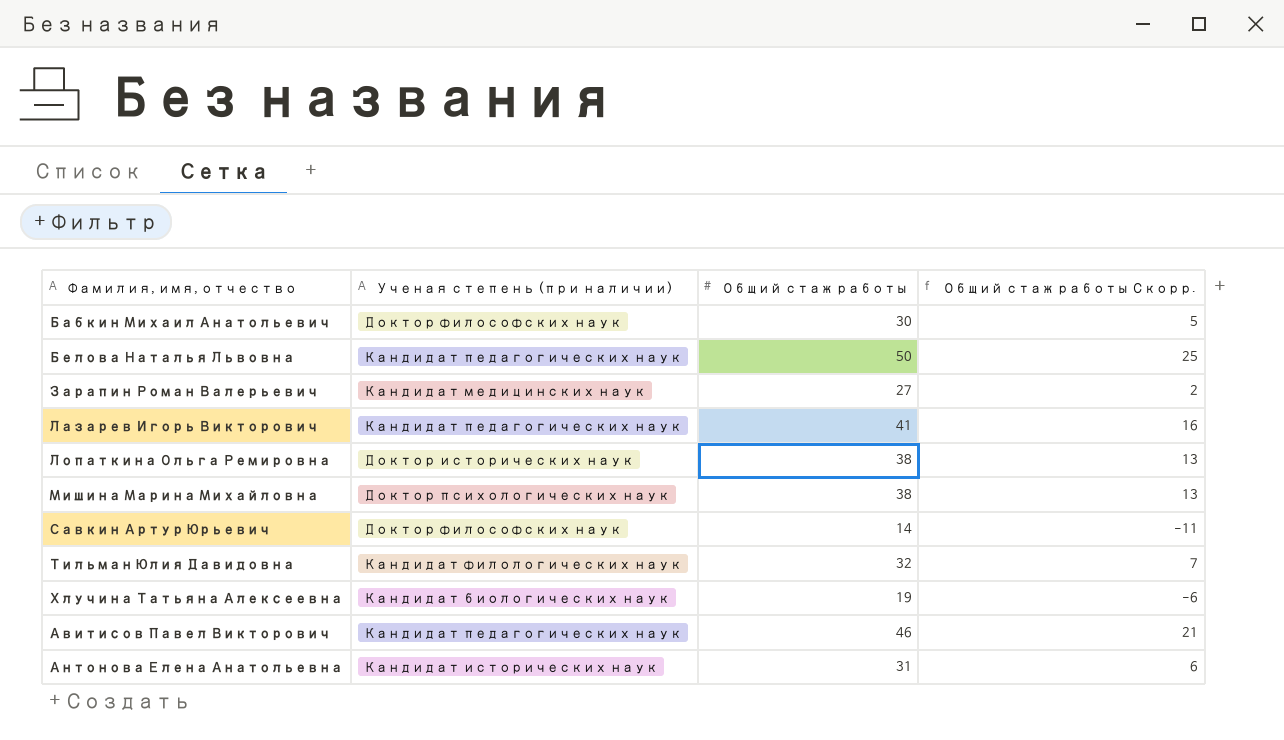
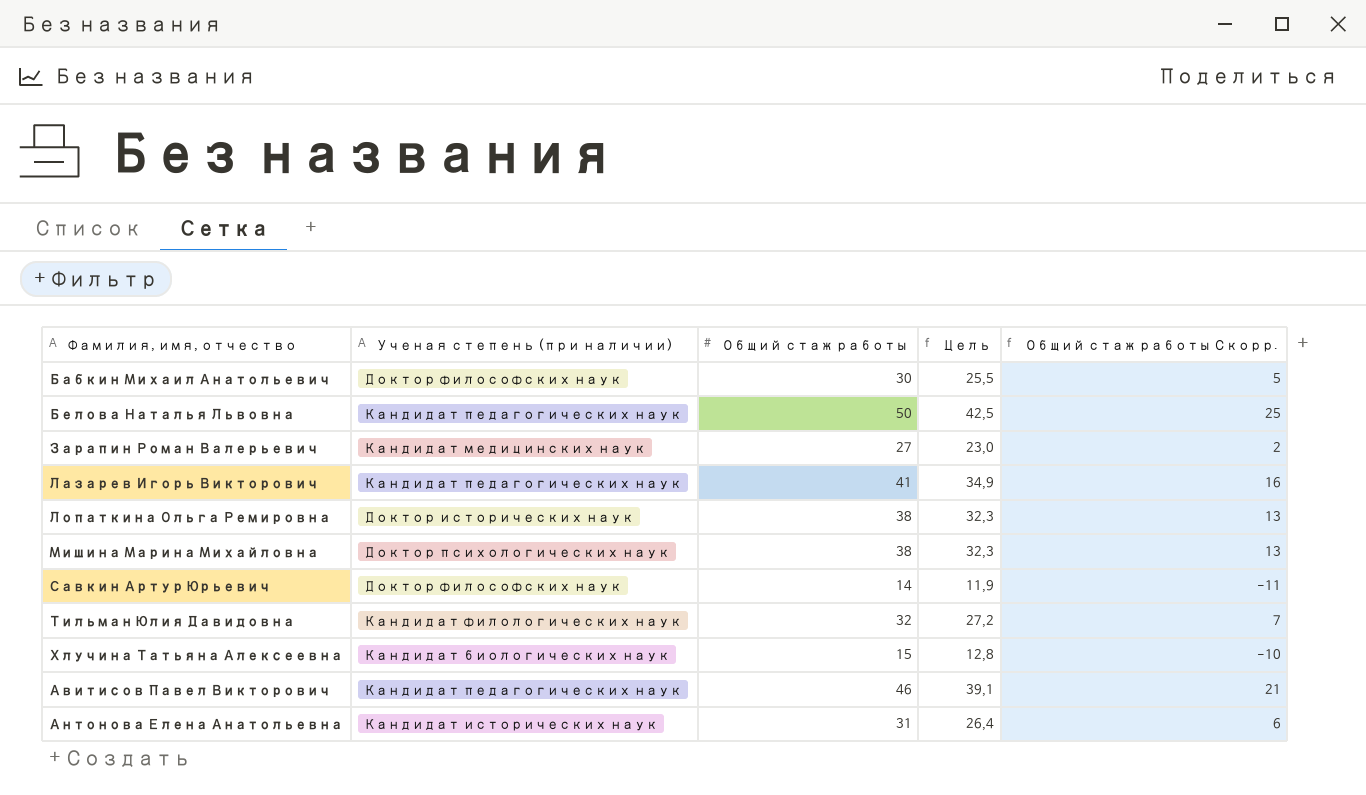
column Цель | formula: none -> [Общий стаж работы] * 0,85
Хлучина Татьяна Алексеевна | Общий стаж работы: 19 -> 15
Хлучина Татьяна Алексеевна | Общий стаж работы Скорр.: -6 -> -10

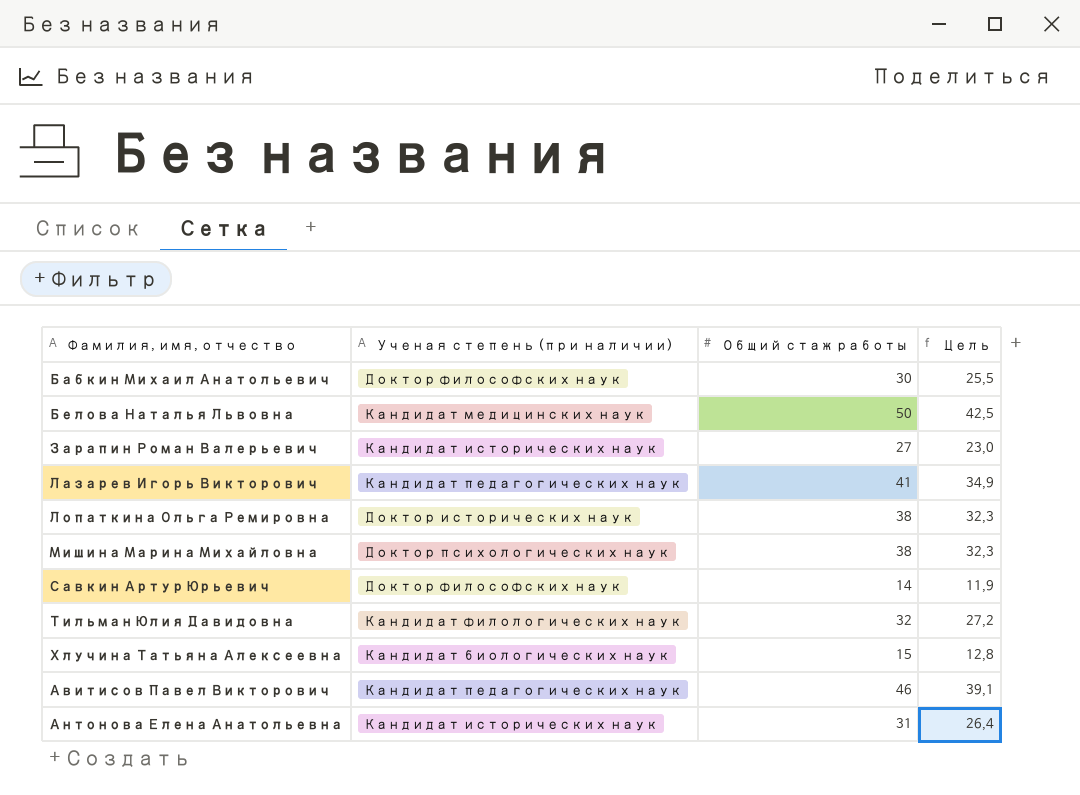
column Общий стаж работы Скорр. | formula: [Общий стаж работы] - 25 -> none
Белова Наталья Львовна | Ученая степень (при наличии): Кандидат педагогических наук -> Кандидат медицинских наук
Зарапин Роман Валерьевич | Ученая степень (при наличии): Кандидат медицинских наук -> Кандидат исторических наук

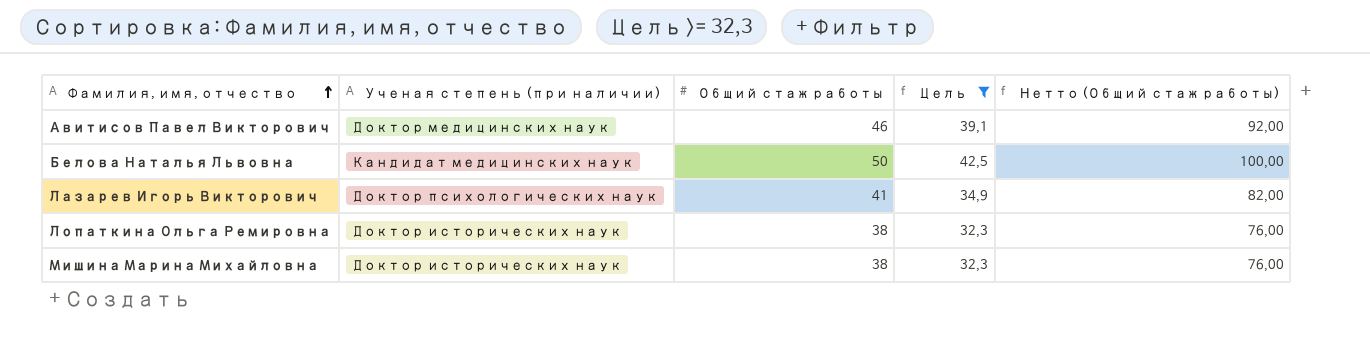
filter: none -> Цель >= 32,3
row order: none -> Фамилия, имя, отчество ascending
column Нетто (Общий стаж работы) | formula: none -> [Общий стаж работы] * 2
Авитисов Павел Викторович | Ученая степень (при наличии): Кандидат педагогических наук -> Доктор медицинских наук
Лазарев Игорь Викторович | Ученая степень (при наличии): Кандидат педагогических наук -> Доктор психологических наук
Мишина Марина Михайловна | Ученая степень (при наличии): Доктор психологических наук -> Доктор исторических наук

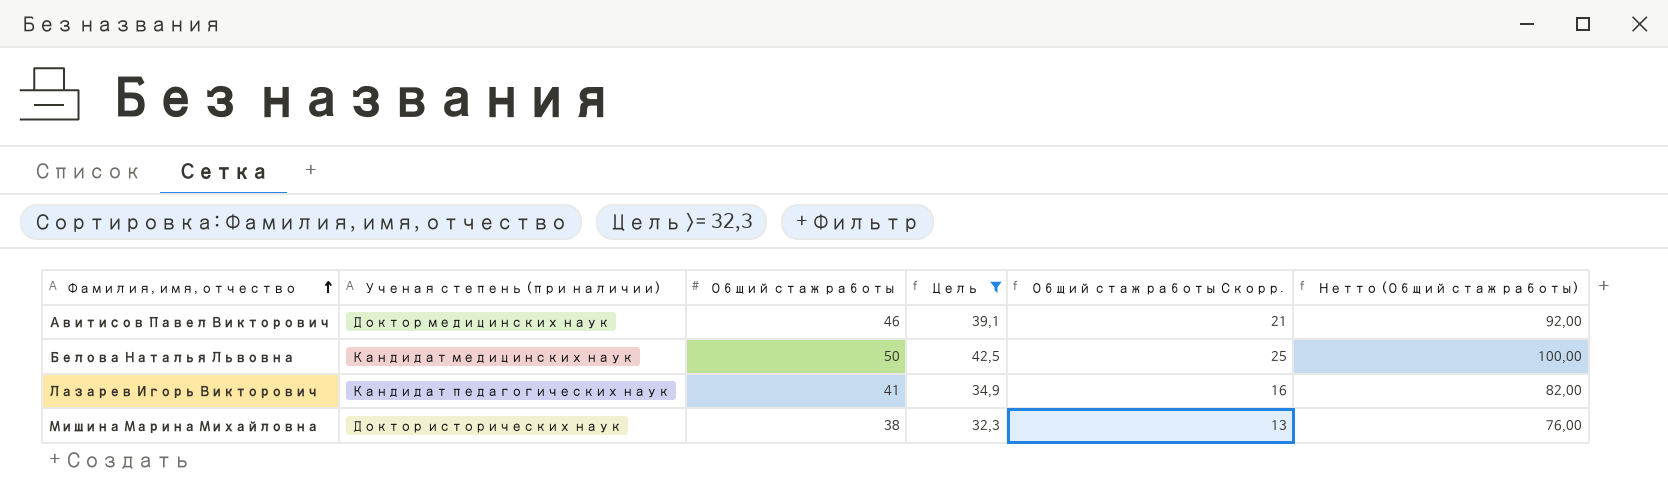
column Общий стаж работы Скорр. | formula: none -> [Общий стаж работы] - 25
row Лопаткина Ольга Ремировна: Доктор исторических наук | 38 | 32,3 | 76,00 -> none
Лазарев Игорь Викторович | Ученая степень (при наличии): Доктор психологических наук -> Кандидат педагогических наук

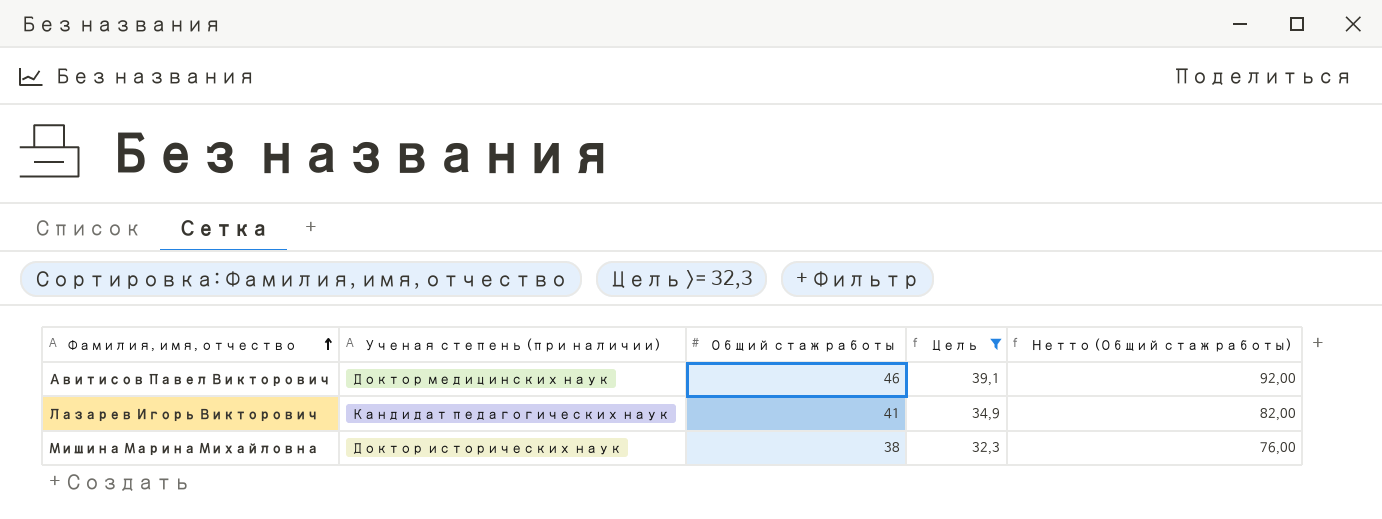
column Общий стаж работы Скорр. | formula: [Общий стаж работы] - 25 -> none
row Белова Наталья Львовна: Кандидат медицинских наук | 50 | 42,5 | 25 | 100,00 -> none

